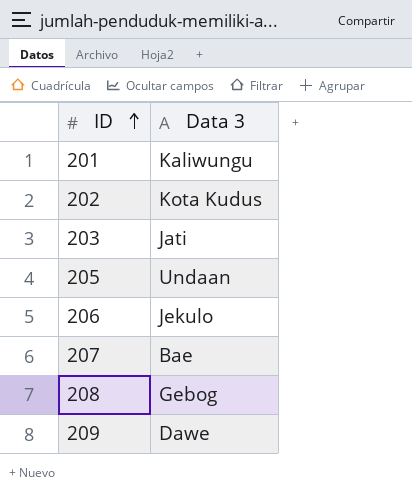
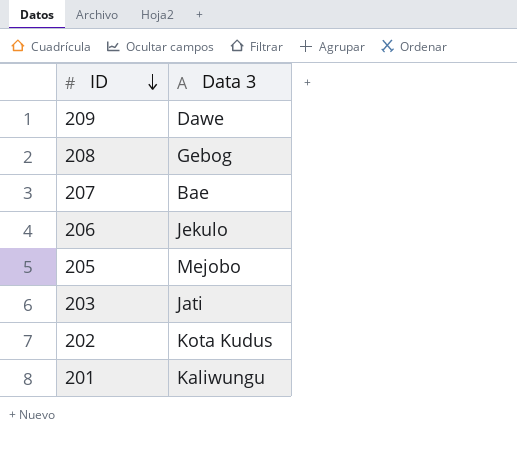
row order: ID ascending -> ID descending
205 | Data 3: Undaan -> Mejobo

